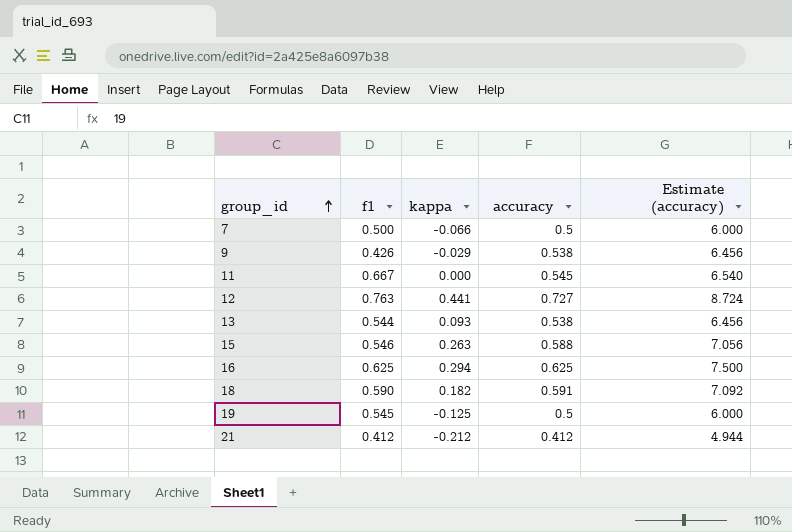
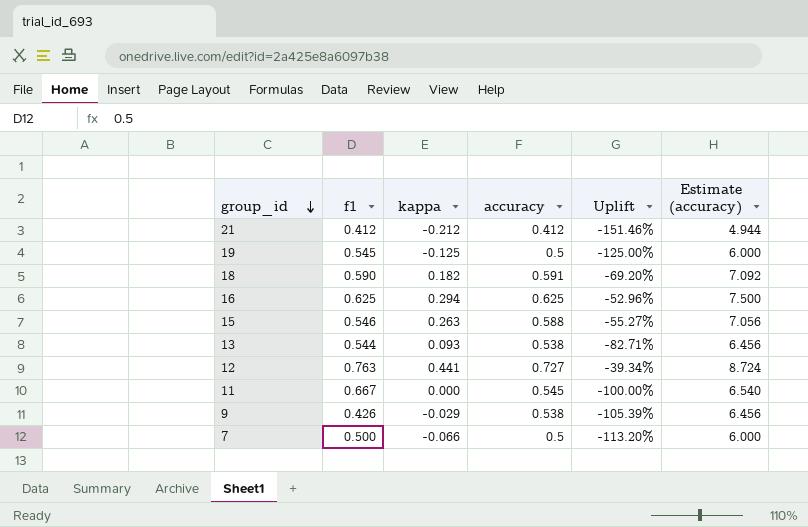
row order: group_id ascending -> group_id descending
column Uplift | formula: none -> ([kappa] - [accuracy]) / [accuracy]

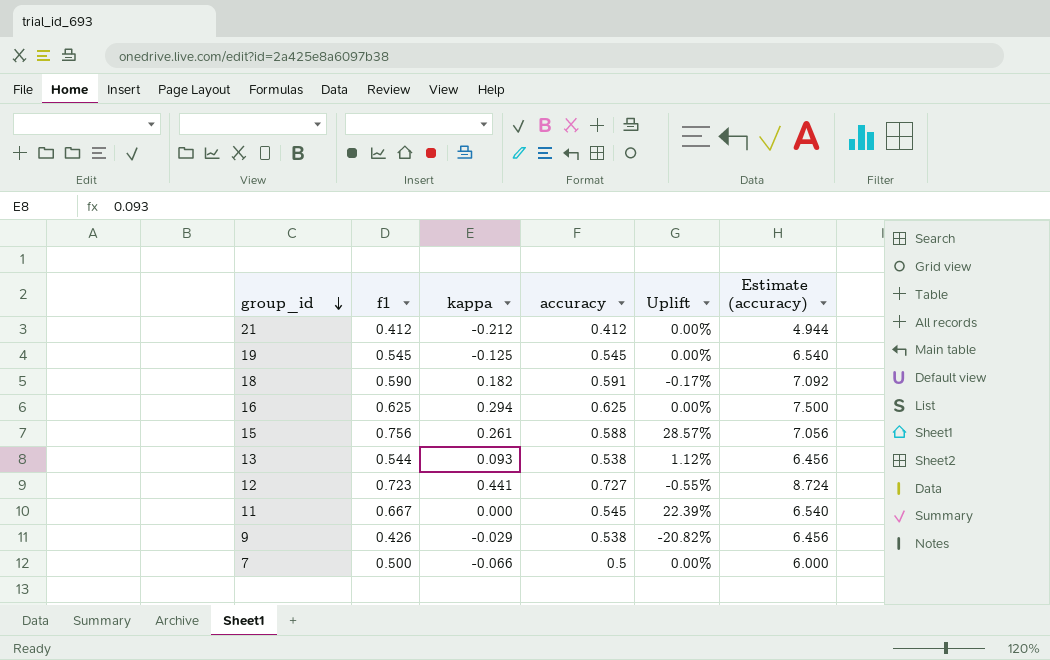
column Uplift | formula: ([kappa] - [accuracy]) / [accuracy] -> ([f1] - [accuracy]) / [accuracy]
19 | accuracy: 0.5 -> 0.545
19 | Estimate (accuracy): 6.000 -> 6.540
15 | f1: 0.546 -> 0.756
15 | kappa: 0.263 -> 0.261
12 | f1: 0.763 -> 0.723

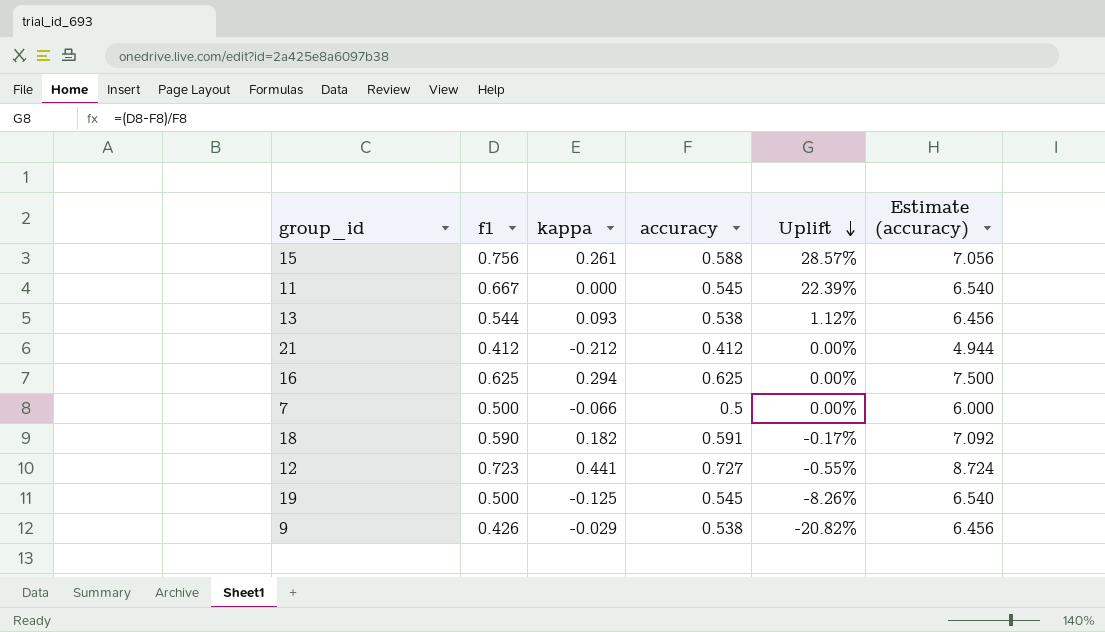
row order: group_id descending -> Uplift descending
19 | f1: 0.545 -> 0.500
19 | Uplift: 0.00% -> -8.26%

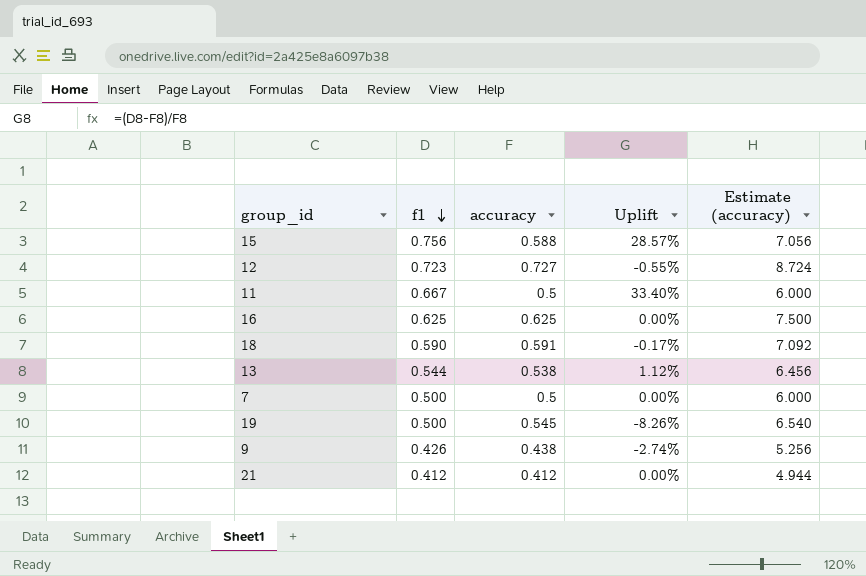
row order: Uplift descending -> f1 descending
column kappa | position: 3 -> none
11 | accuracy: 0.545 -> 0.5
11 | Uplift: 22.39% -> 33.40%
11 | Estimate (accuracy): 6.540 -> 6.000
9 | accuracy: 0.538 -> 0.438
9 | Uplift: -20.82% -> -2.74%
9 | Estimate (accuracy): 6.456 -> 5.256

